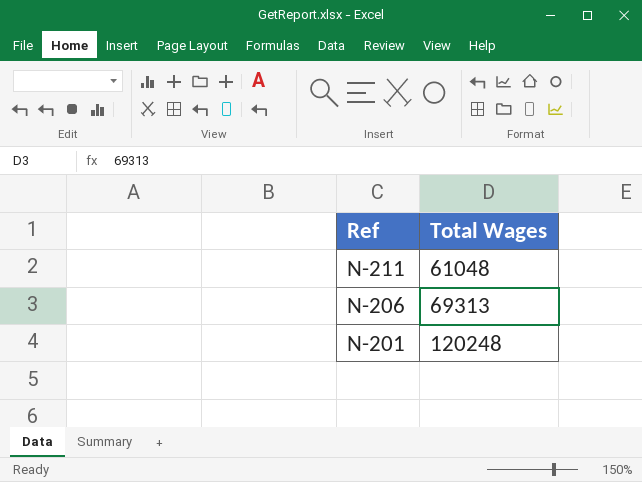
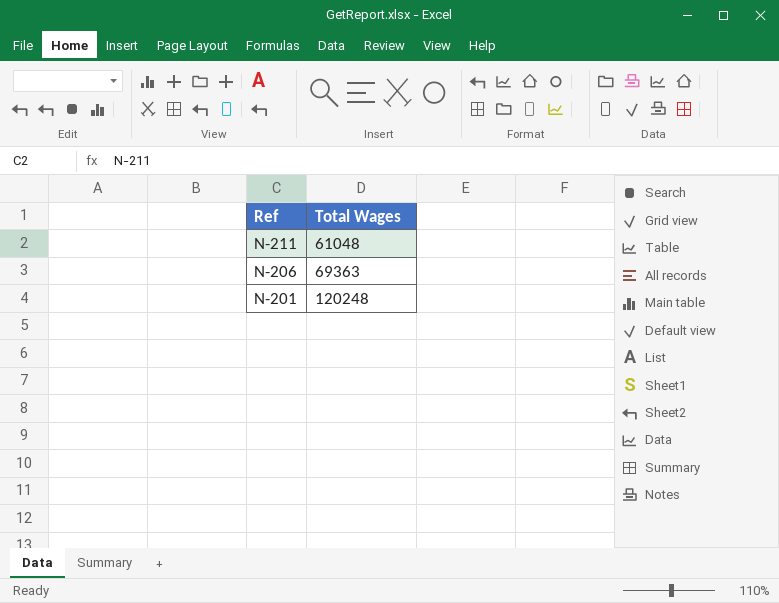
N-206 | Total Wages: 69313 -> 69363

